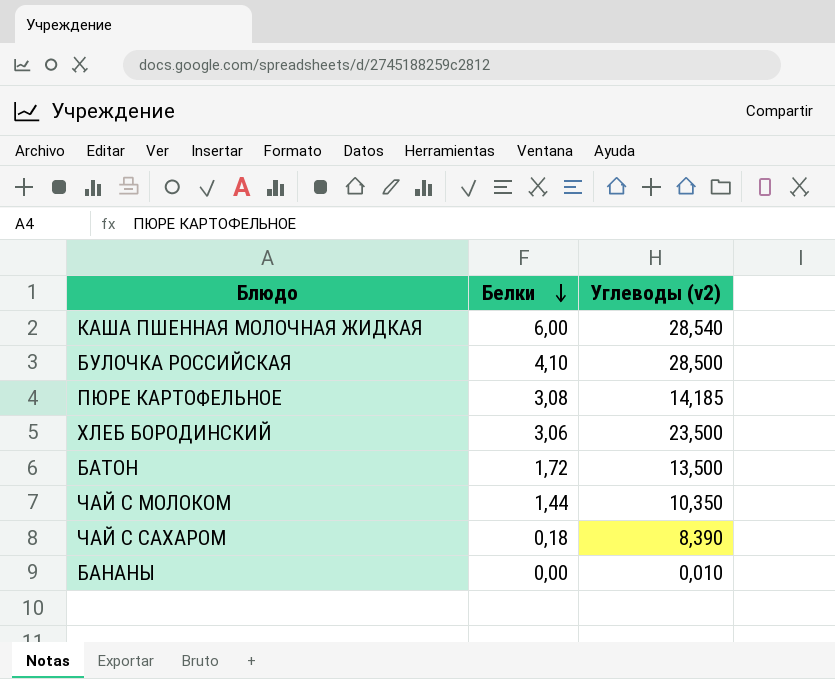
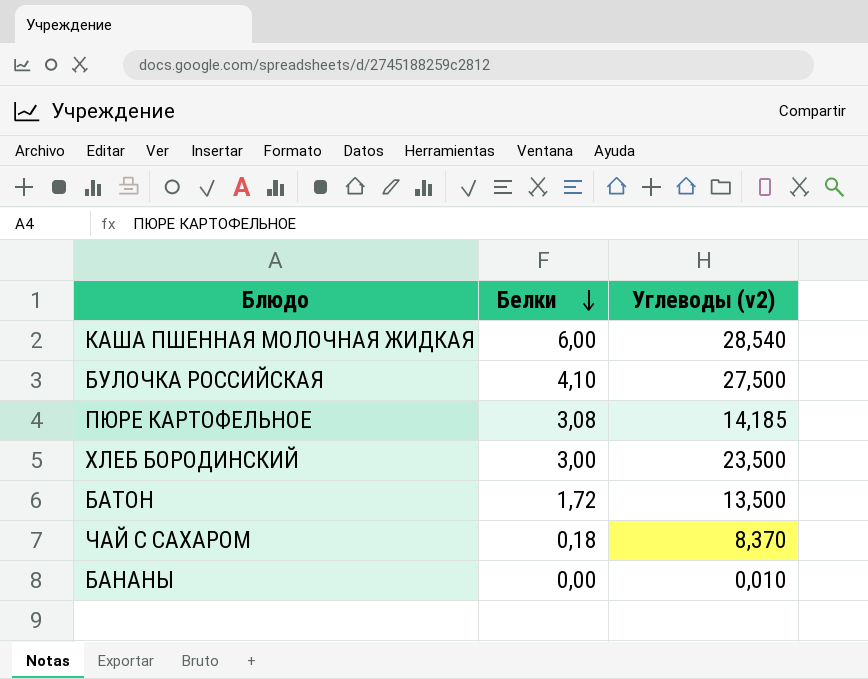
row ЧАЙ С МОЛОКОМ: 1,44 | 10,350 -> none
БУЛОЧКА РОССИЙСКАЯ | Углеводы (v2): 28,500 -> 27,500
ХЛЕБ БОРОДИНСКИЙ | Белки: 3,06 -> 3,00
ЧАЙ С САХАРОМ | Углеводы (v2): 8,390 -> 8,370

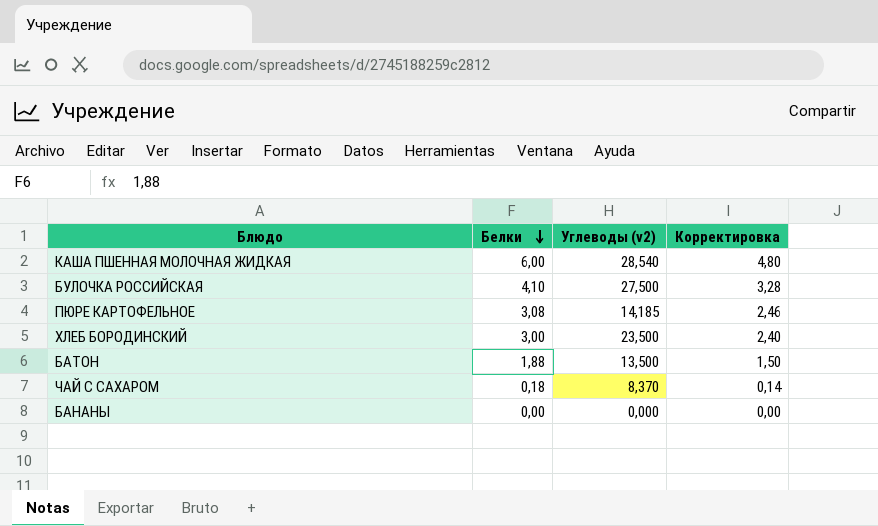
column Корректировка | formula: none -> [Белки] * 0,8
БАТОН | Белки: 1,72 -> 1,88
БАНАНЫ | Углеводы (v2): 0,010 -> 0,000

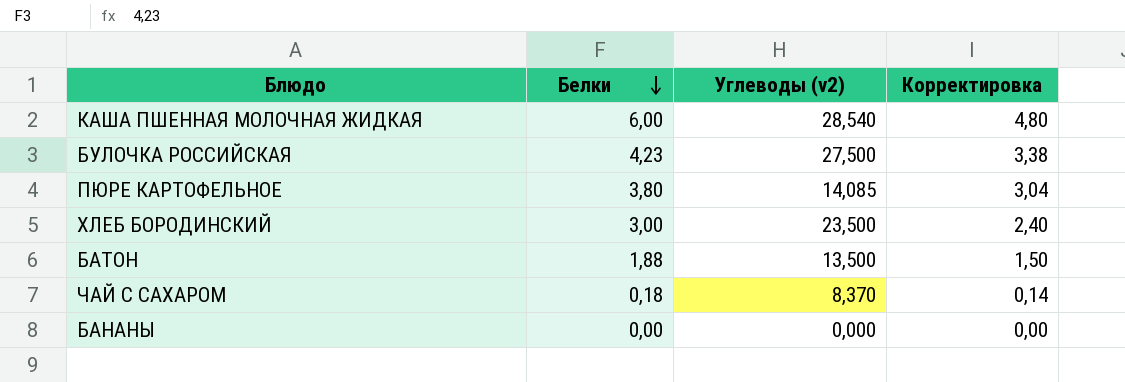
БУЛОЧКА РОССИЙСКАЯ | Белки: 4,10 -> 4,23
БУЛОЧКА РОССИЙСКАЯ | Корректировка: 3,28 -> 3,38
ПЮРЕ КАРТОФЕЛЬНОЕ | Белки: 3,08 -> 3,80
ПЮРЕ КАРТОФЕЛЬНОЕ | Углеводы (v2): 14,185 -> 14,085
ПЮРЕ КАРТОФЕЛЬНОЕ | Корректировка: 2,46 -> 3,04

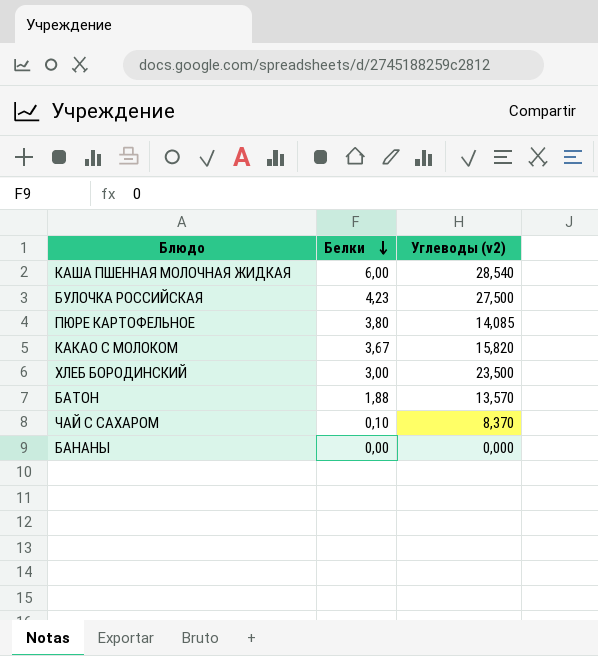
column Корректировка | formula: [Белки] * 0,8 -> none
row КАКАО С МОЛОКОМ: none -> 3,67 | 15,820
БАТОН | Углеводы (v2): 13,500 -> 13,570
ЧАЙ С САХАРОМ | Белки: 0,18 -> 0,10

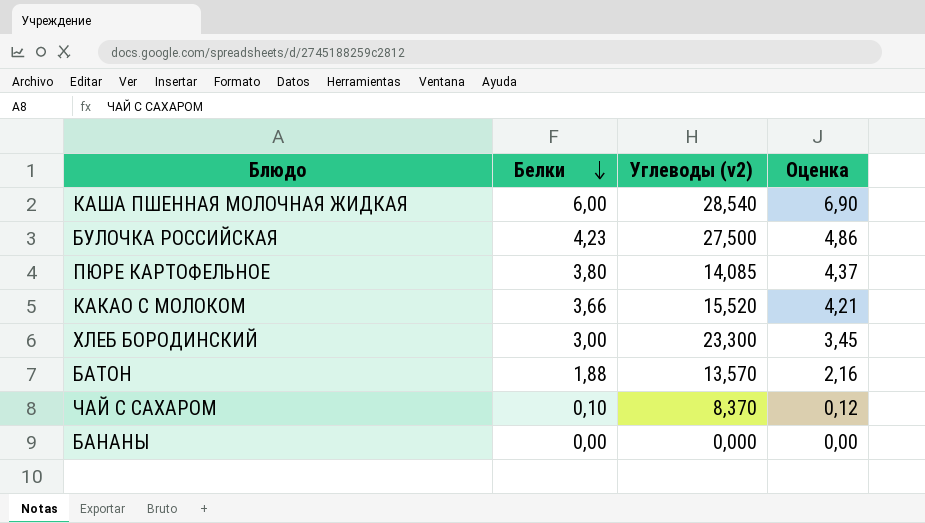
column Оценка | formula: none -> [Белки] * 1,15
КАКАО С МОЛОКОМ | Белки: 3,67 -> 3,66
КАКАО С МОЛОКОМ | Углеводы (v2): 15,820 -> 15,520
ХЛЕБ БОРОДИНСКИЙ | Углеводы (v2): 23,500 -> 23,300

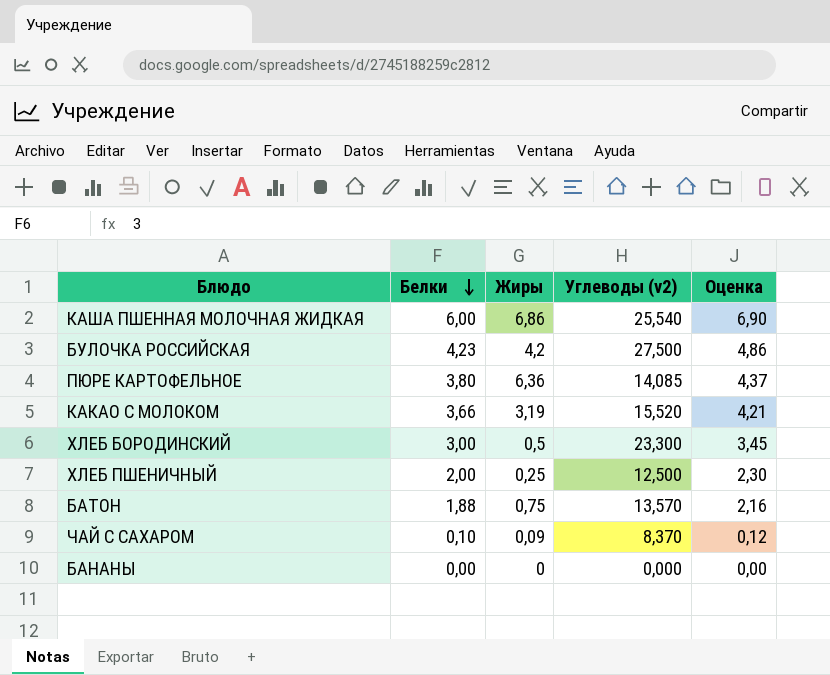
column Жиры | position: none -> 3
КАША ПШЕННАЯ МОЛОЧНАЯ ЖИДКАЯ | Углеводы (v2): 28,540 -> 25,540
row ХЛЕБ ПШЕНИЧНЫЙ: none -> 2,00 | 0,25 | 12,500 | 2,30

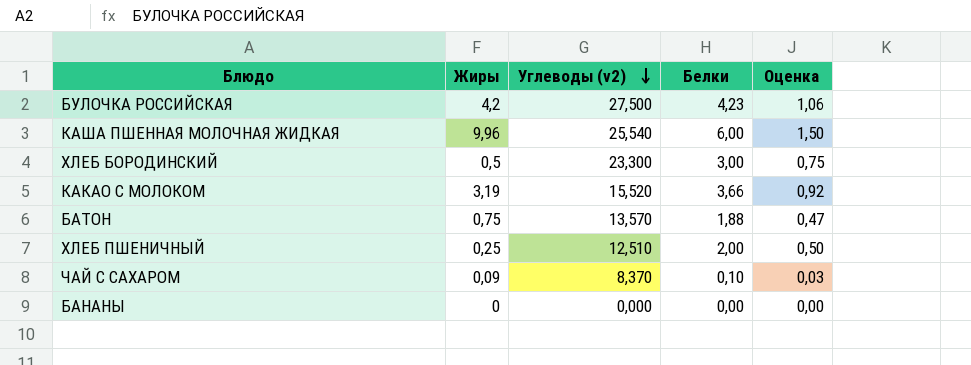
row order: Белки descending -> Углеводы (v2) descending
column Белки | position: 2 -> 4
column Оценка | formula: [Белки] * 1,15 -> [Белки] * 0,25
row ПЮРЕ КАРТОФЕЛЬНОЕ: 3,80 | 6,36 | 14,085 | 4,37 -> none
КАША ПШЕННАЯ МОЛОЧНАЯ ЖИДКАЯ | Жиры: 6,86 -> 9,96
ХЛЕБ ПШЕНИЧНЫЙ | Углеводы (v2): 12,500 -> 12,510

